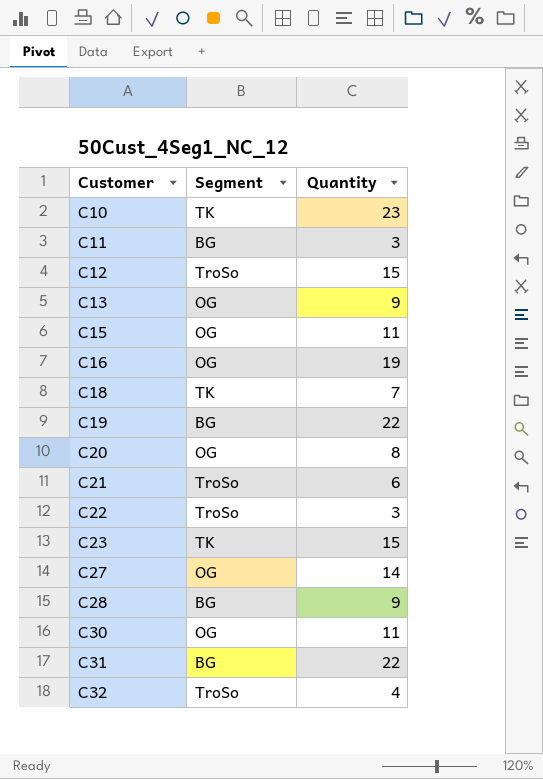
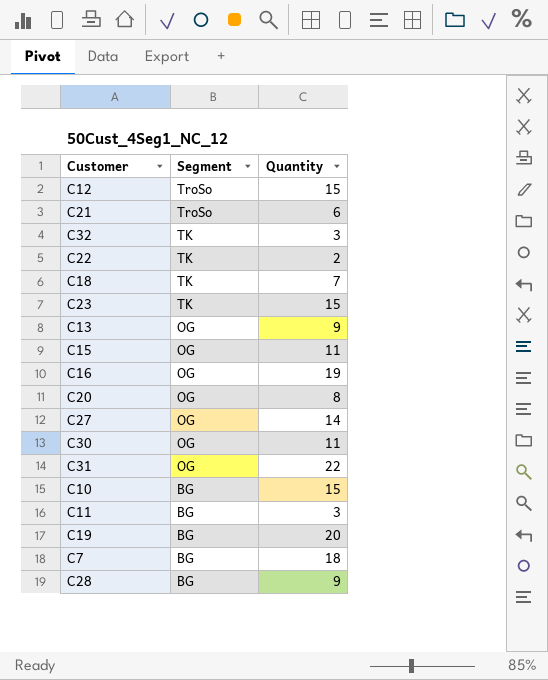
row order: Customer ascending -> Segment descending
C32 | Segment: TroSo -> TK
C32 | Quantity: 4 -> 3
C22 | Segment: TroSo -> TK
C22 | Quantity: 3 -> 2
C31 | Segment: BG -> OG
C10 | Segment: TK -> BG
C10 | Quantity: 23 -> 15
C19 | Quantity: 22 -> 20
row C7: none -> BG | 18

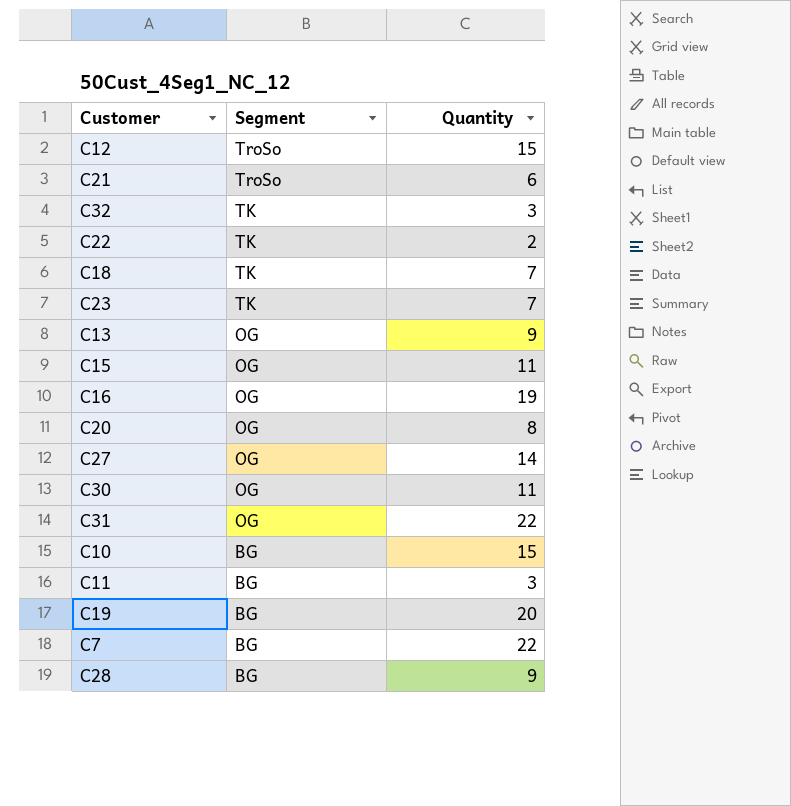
C23 | Quantity: 15 -> 7
C7 | Quantity: 18 -> 22

